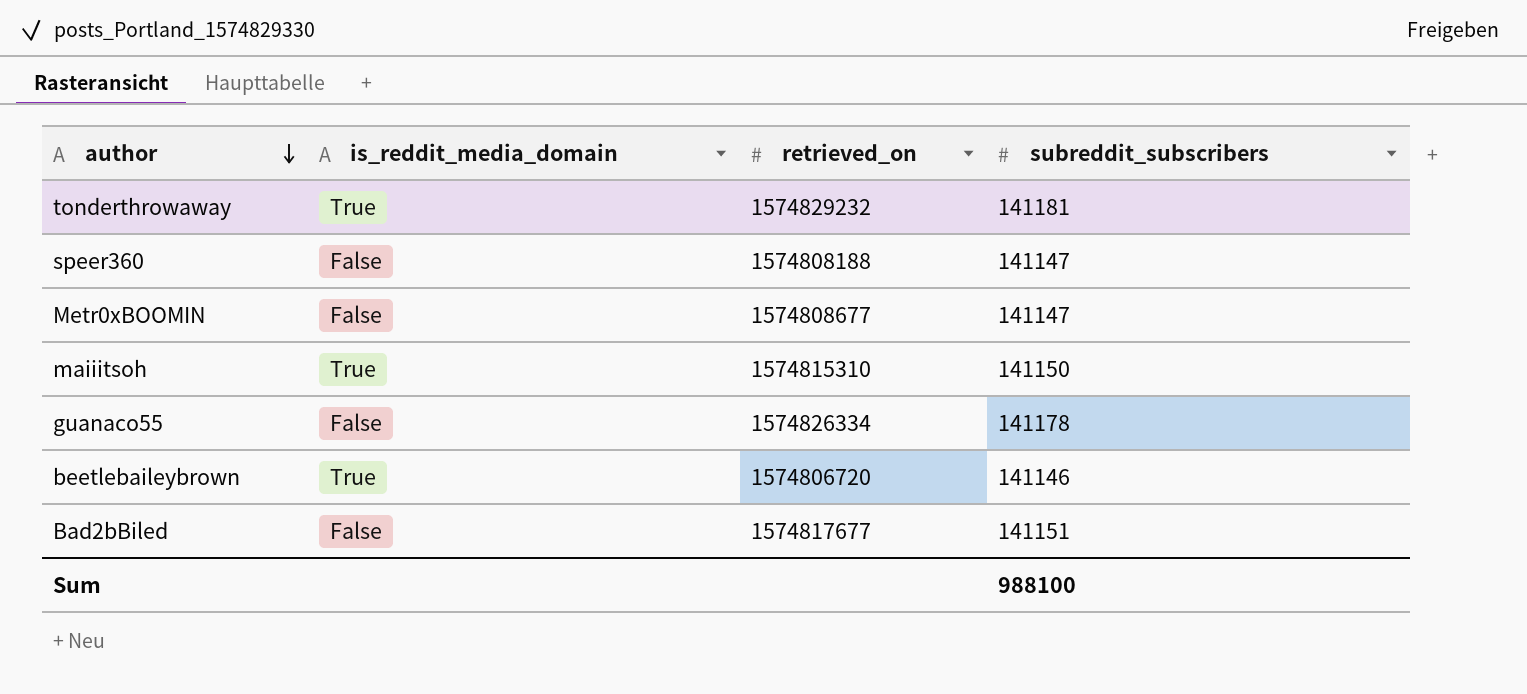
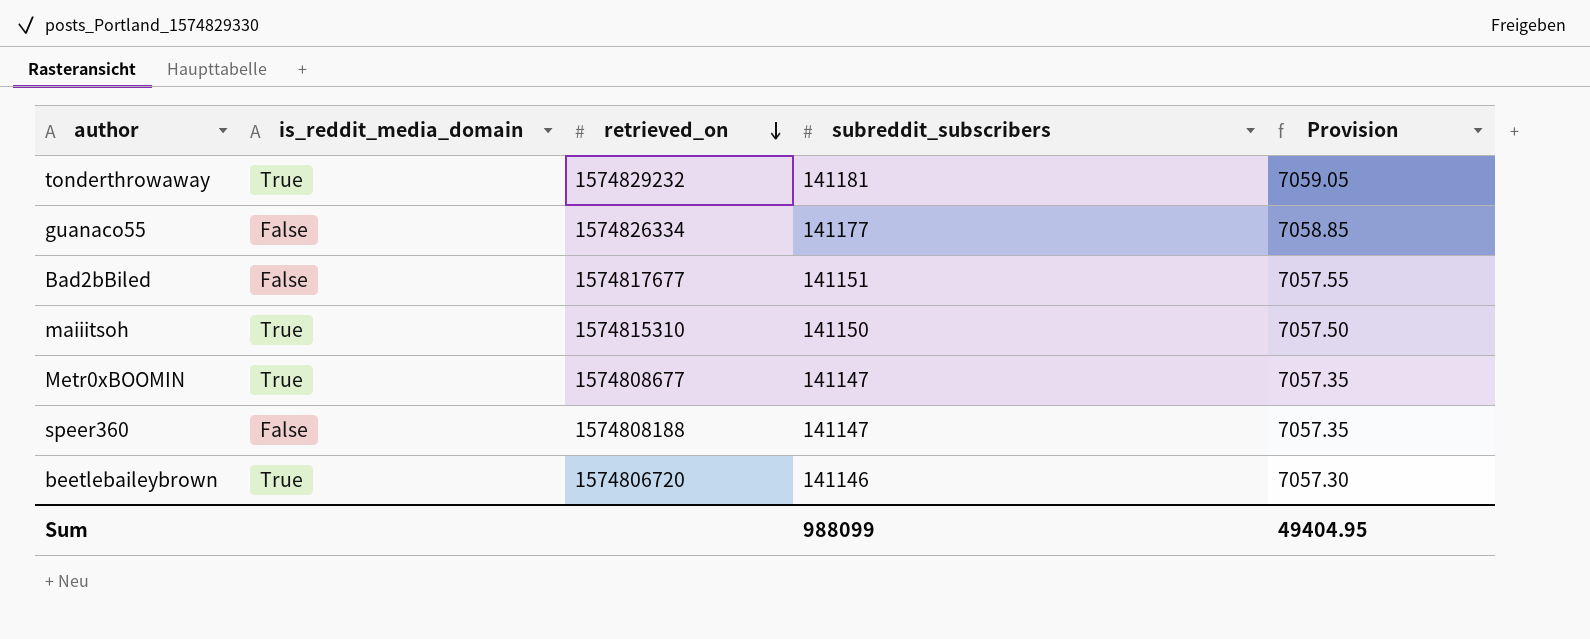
row order: author descending -> retrieved_on descending
column Provision | formula: none -> [subreddit_subscribers] * 0.05
guanaco55 | subreddit_subscribers: 141178 -> 141177
Metr0xBOOMIN | is_reddit_media_domain: False -> True
Sum | subreddit_subscribers: 988100 -> 988099

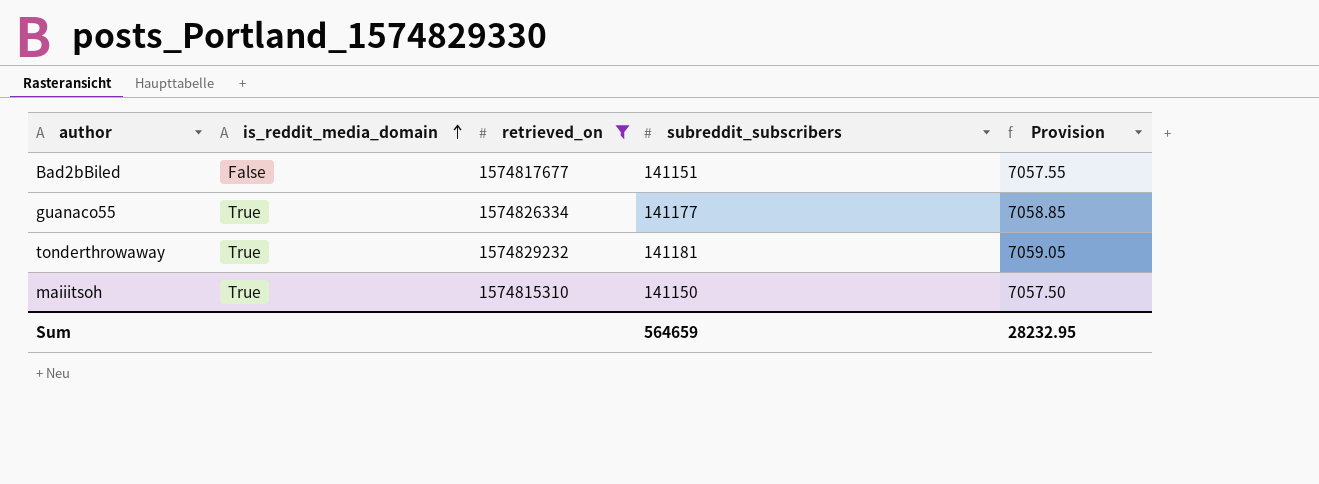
filter: none -> retrieved_on >= 1574815310
row order: retrieved_on descending -> is_reddit_media_domain ascending
guanaco55 | is_reddit_media_domain: False -> True
Sum | subreddit_subscribers: 988099 -> 564659
Sum | Provision: 49404.95 -> 28232.95

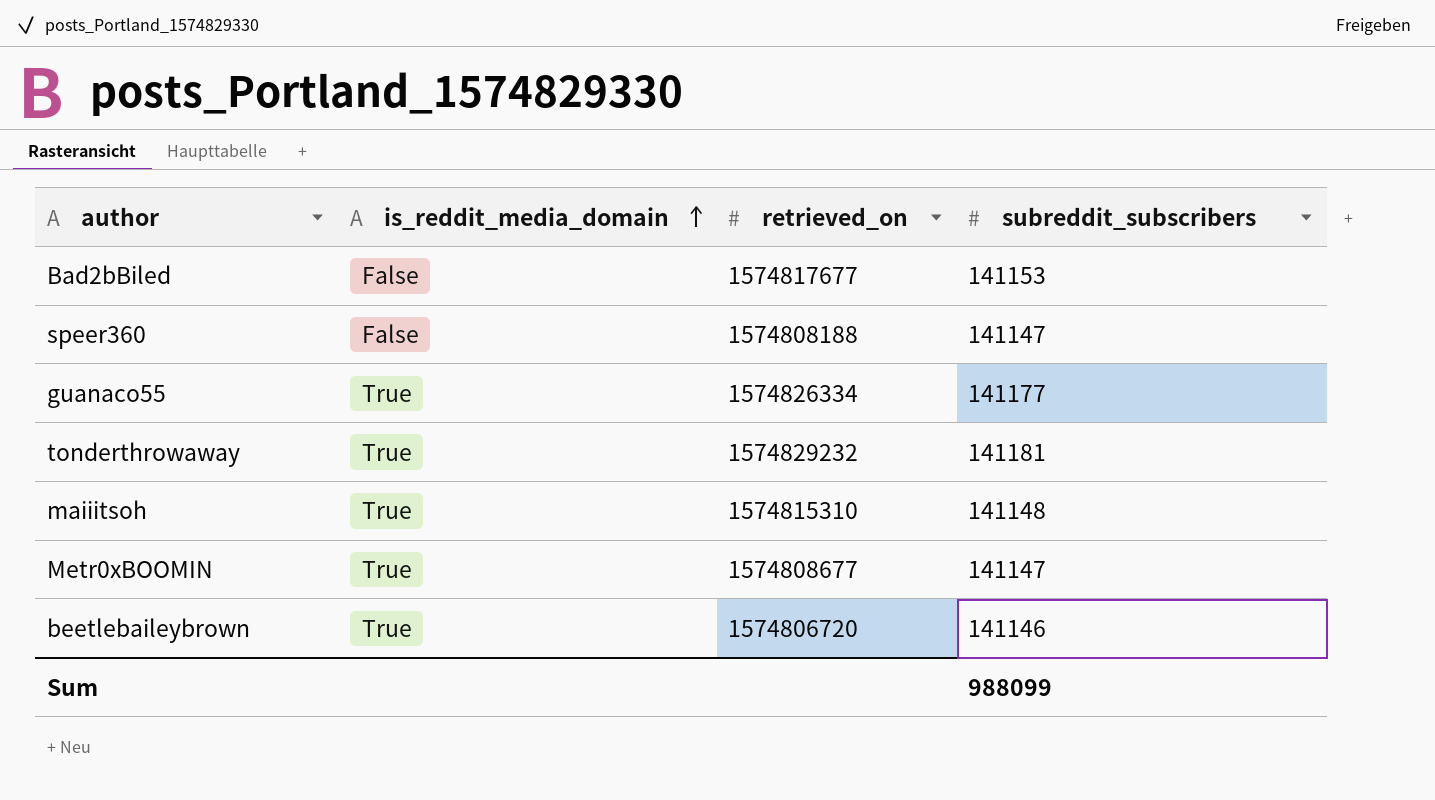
filter: retrieved_on >= 1574815310 -> none
column Provision | formula: [subreddit_subscribers] * 0.05 -> none
Bad2bBiled | subreddit_subscribers: 141151 -> 141153
maiiitsoh | subreddit_subscribers: 141150 -> 141148
Sum | subreddit_subscribers: 564659 -> 988099

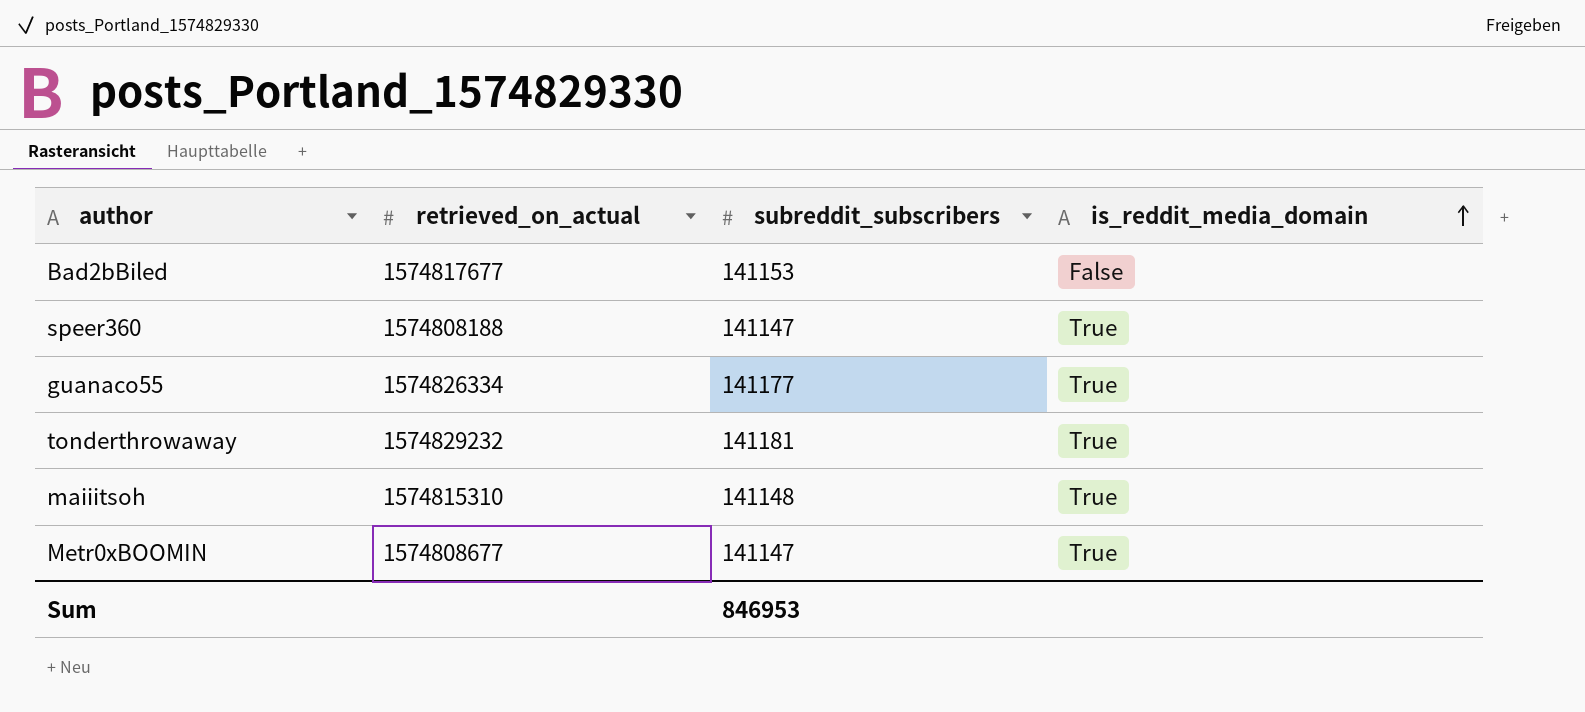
column name: retrieved_on -> retrieved_on_actual
column is_reddit_media_domain | position: 2 -> 4
row beetlebaileybrown: True | 1574806720 | 141146 -> none
speer360 | is_reddit_media_domain: False -> True
Sum | subreddit_subscribers: 988099 -> 846953

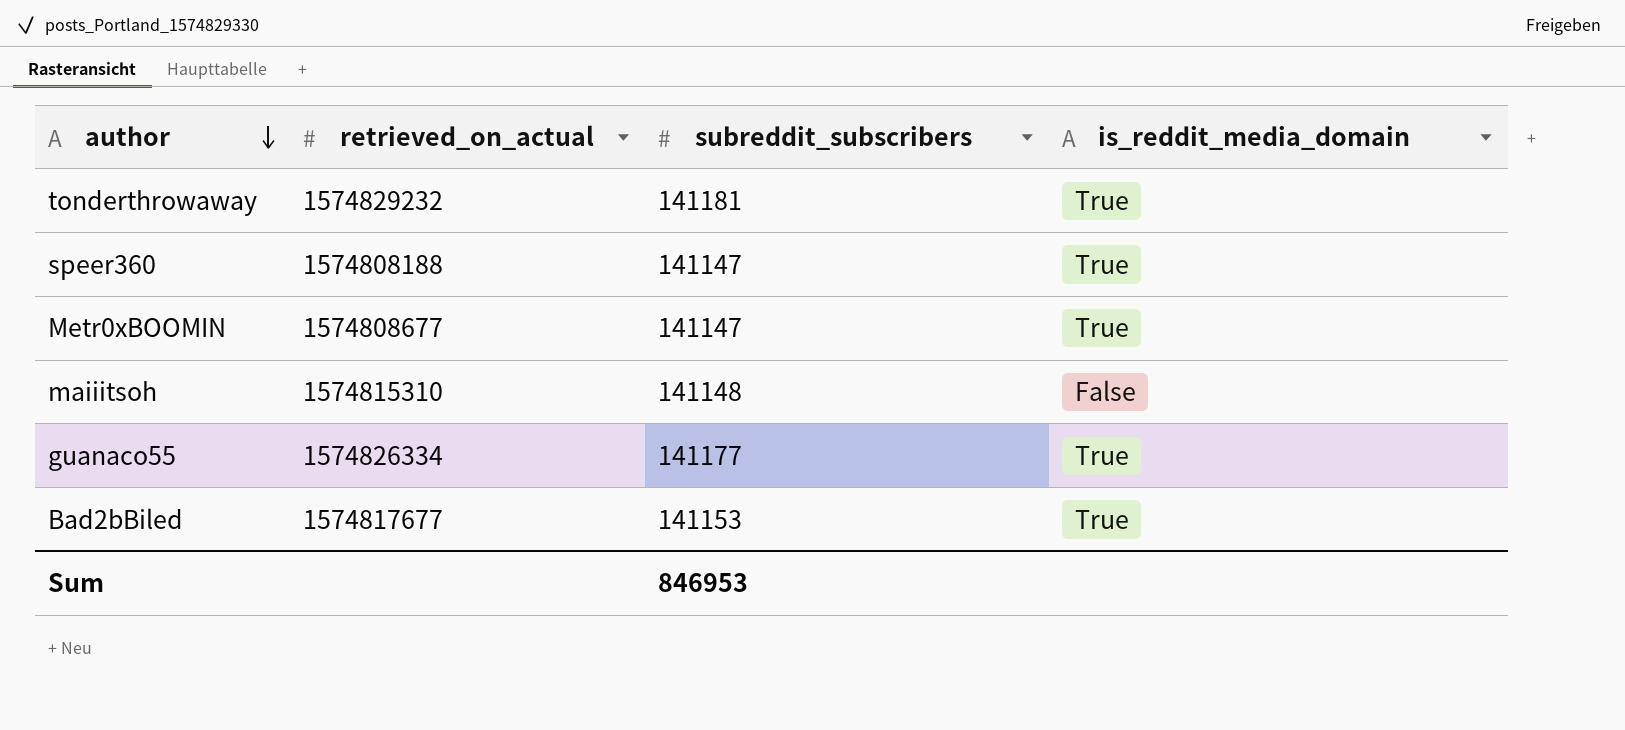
row order: is_reddit_media_domain ascending -> author descending
maiiitsoh | is_reddit_media_domain: True -> False
Bad2bBiled | is_reddit_media_domain: False -> True

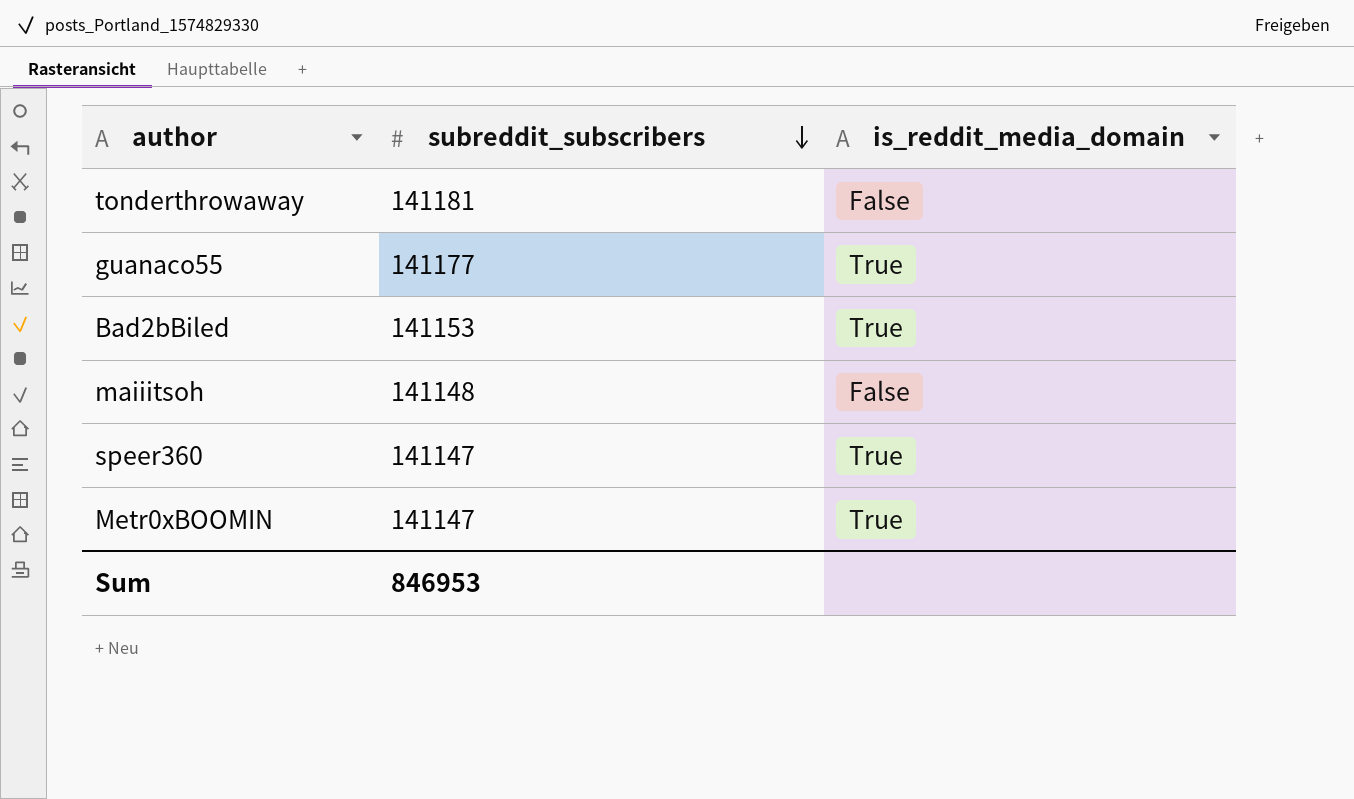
row order: author descending -> subreddit_subscribers descending
column retrieved_on_actual | position: 2 -> none
tonderthrowaway | is_reddit_media_domain: True -> False

